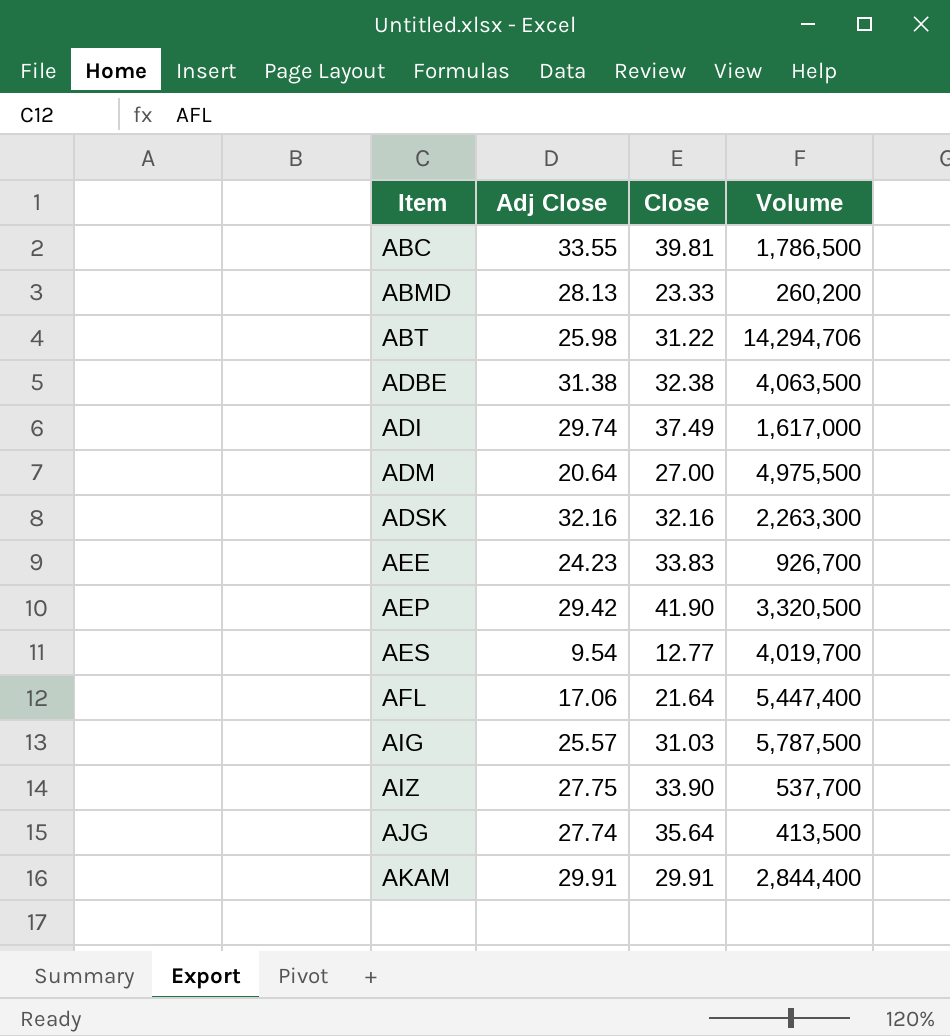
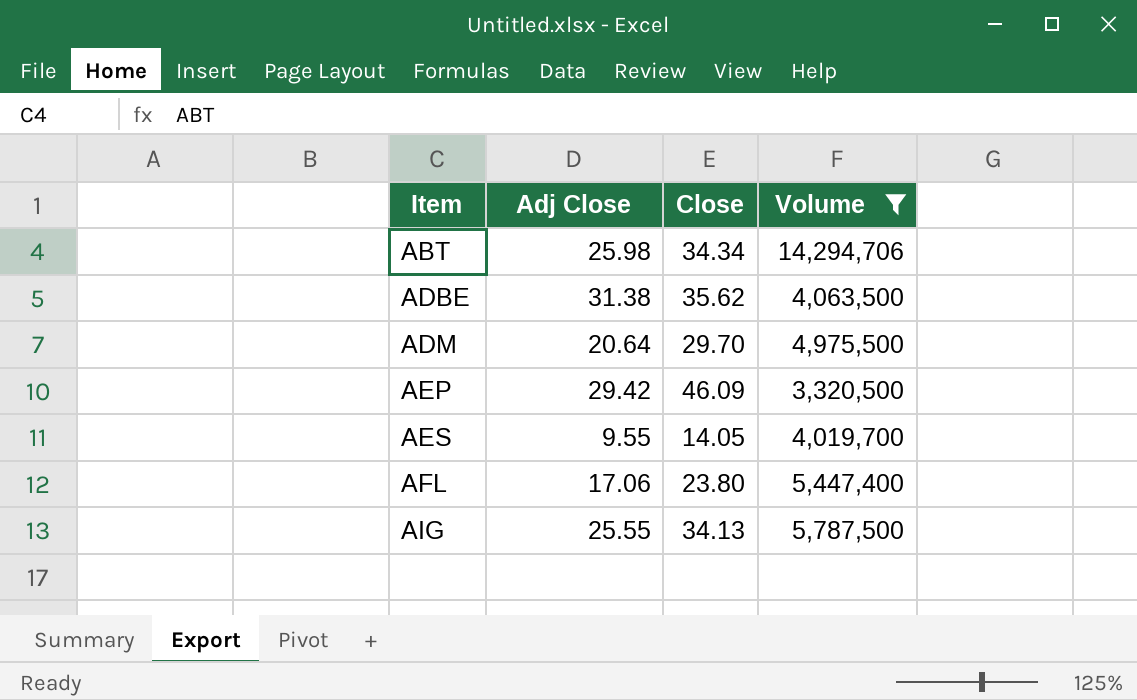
filter: none -> Volume >= 3,320,500
ABT | Close: 31.22 -> 34.34
ADBE | Close: 32.38 -> 35.62
ADM | Close: 27.00 -> 29.70
AEP | Close: 41.90 -> 46.09
AES | Adj Close: 9.54 -> 9.55
AES | Close: 12.77 -> 14.05
AFL | Close: 21.64 -> 23.80
AIG | Adj Close: 25.57 -> 25.55
AIG | Close: 31.03 -> 34.13

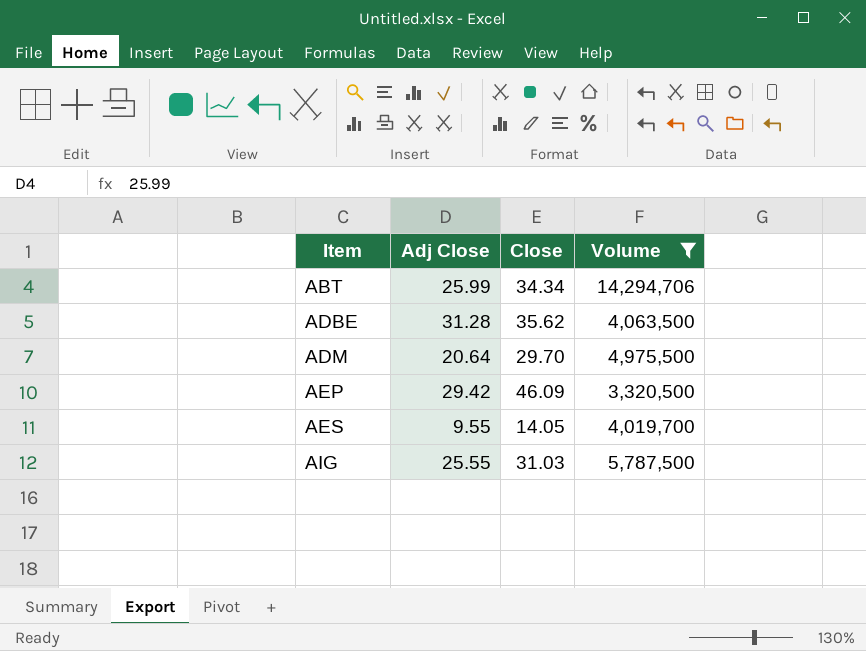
row AFL: 17.06 | 23.80 | 5,447,400 -> none
ABT | Adj Close: 25.98 -> 25.99
ADBE | Adj Close: 31.38 -> 31.28
AIG | Close: 34.13 -> 31.03

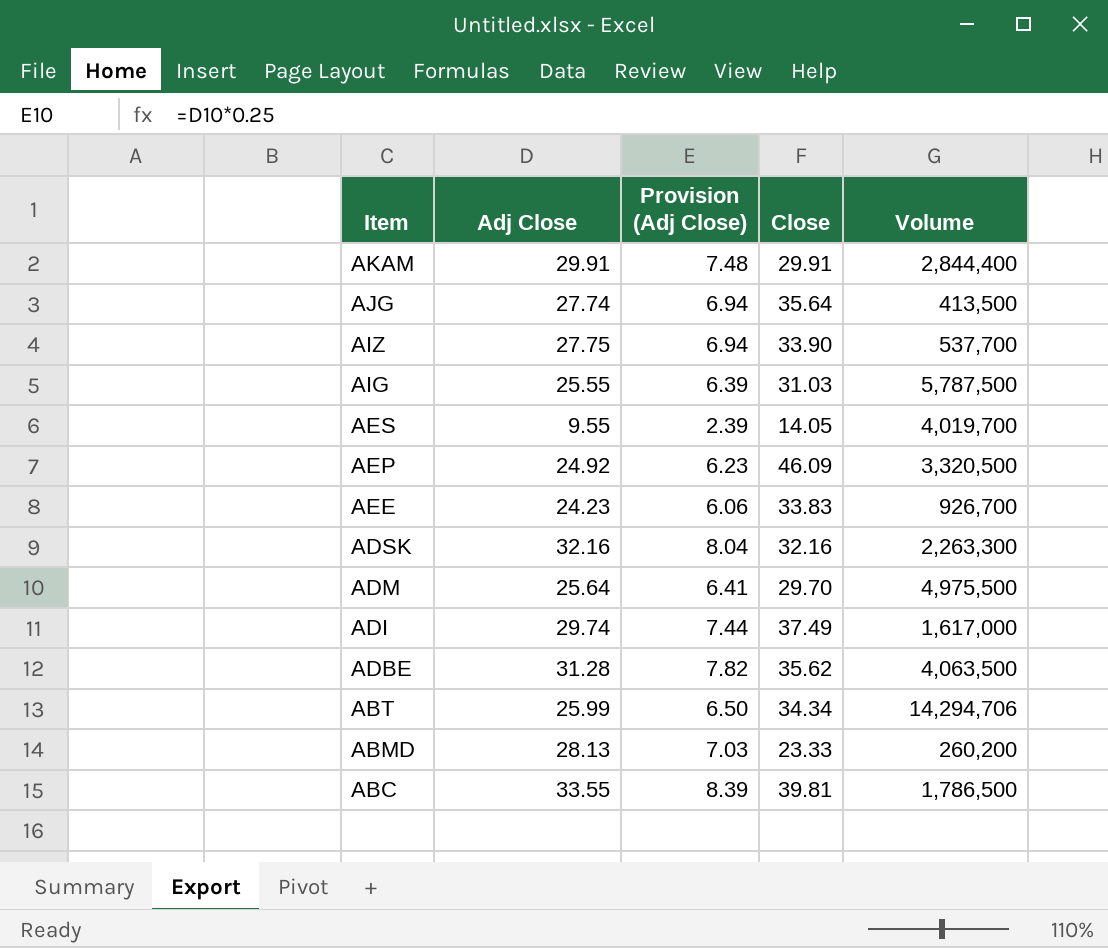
filter: Volume >= 3,320,500 -> none
row order: Item ascending -> Item descending
column Provision (Adj Close) | formula: none -> [Adj Close] * 0.25
AEP | Adj Close: 29.42 -> 24.92
ADM | Adj Close: 20.64 -> 25.64

